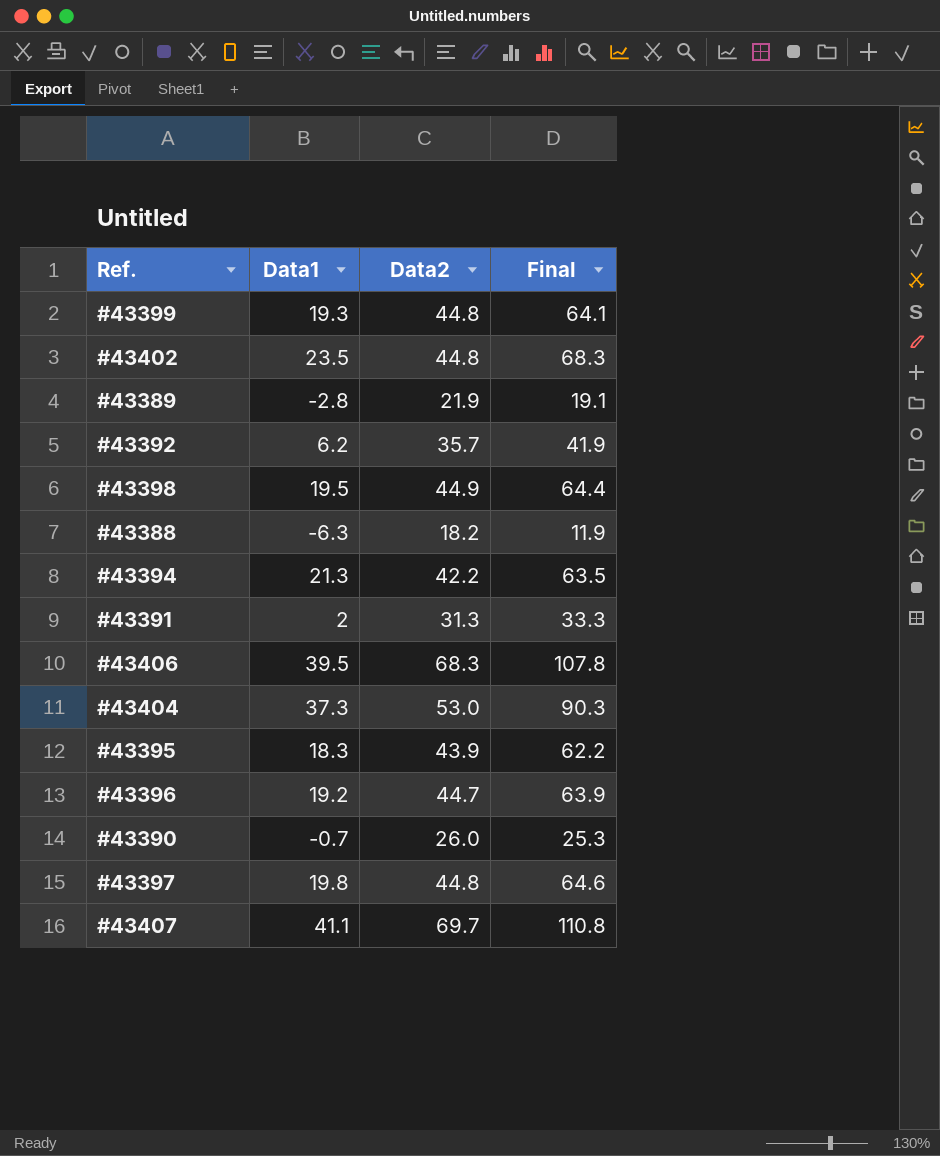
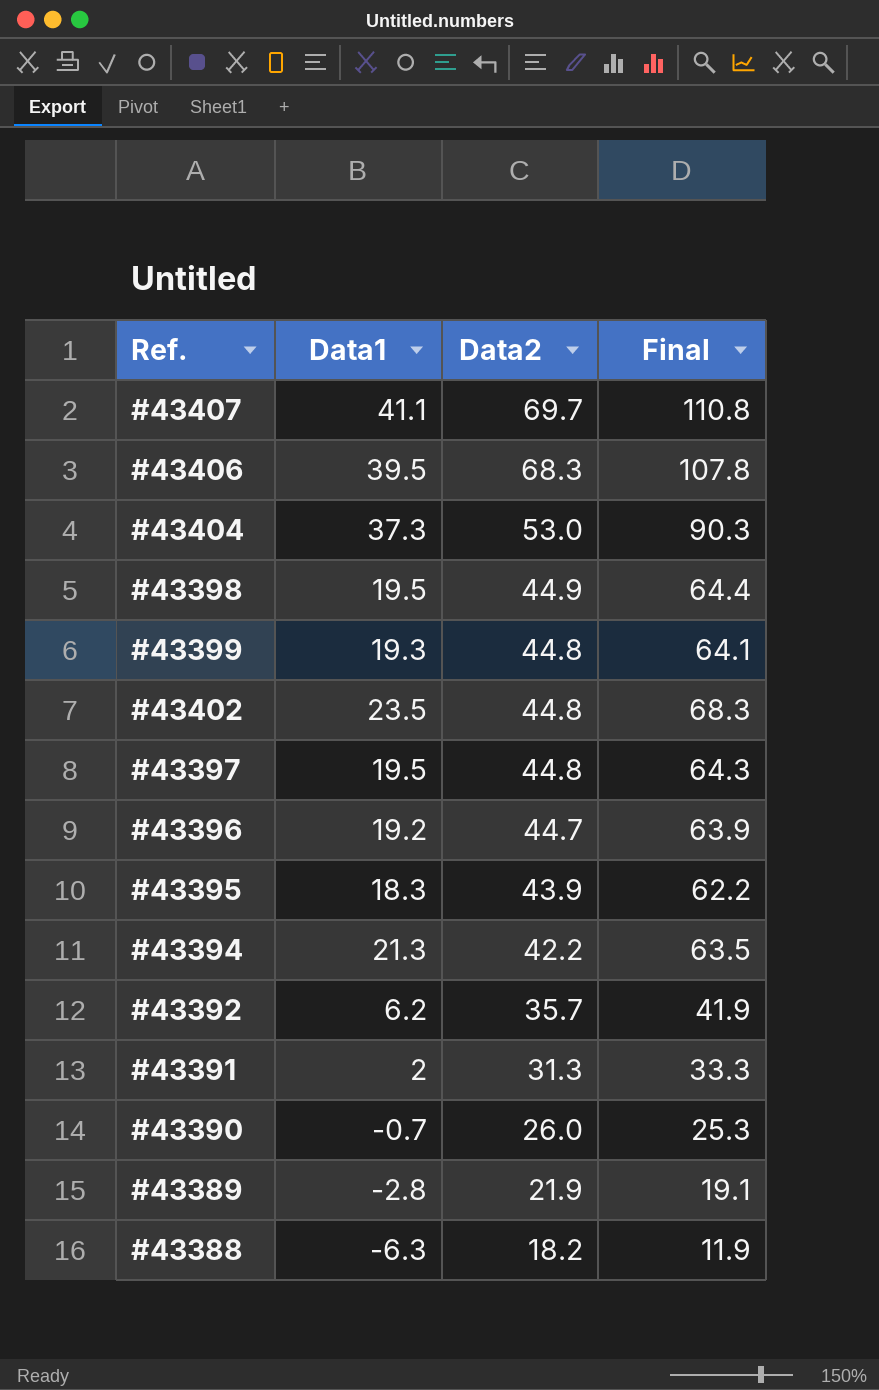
row order: none -> Data2 descending
#43397 | Data1: 19.8 -> 19.5
#43397 | Final: 64.6 -> 64.3

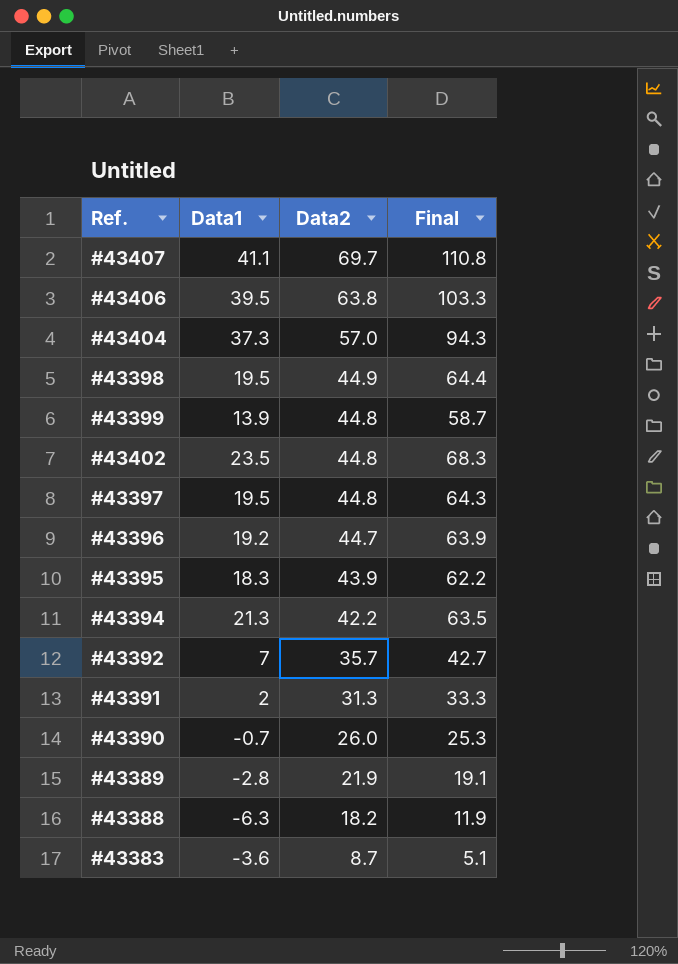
#43406 | Data2: 68.3 -> 63.8
#43406 | Final: 107.8 -> 103.3
#43404 | Data2: 53.0 -> 57.0
#43404 | Final: 90.3 -> 94.3
#43399 | Data1: 19.3 -> 13.9
#43399 | Final: 64.1 -> 58.7
#43392 | Data1: 6.2 -> 7
#43392 | Final: 41.9 -> 42.7
row #43383: none -> -3.6 | 8.7 | 5.1

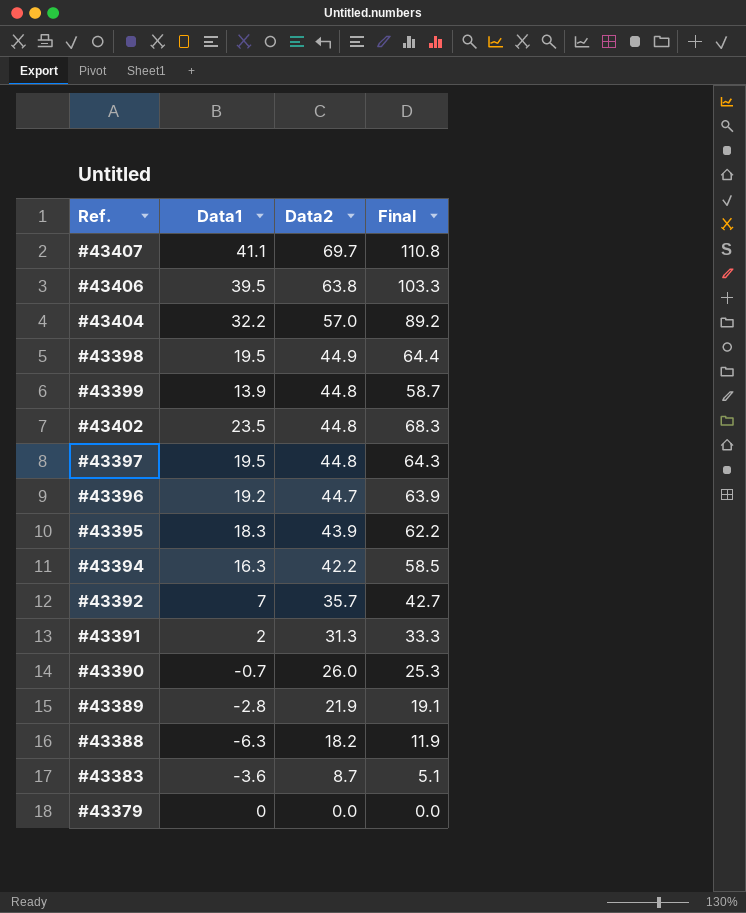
#43404 | Data1: 37.3 -> 32.2
#43404 | Final: 94.3 -> 89.2
#43394 | Data1: 21.3 -> 16.3
#43394 | Final: 63.5 -> 58.5
row #43379: none -> 0 | 0.0 | 0.0

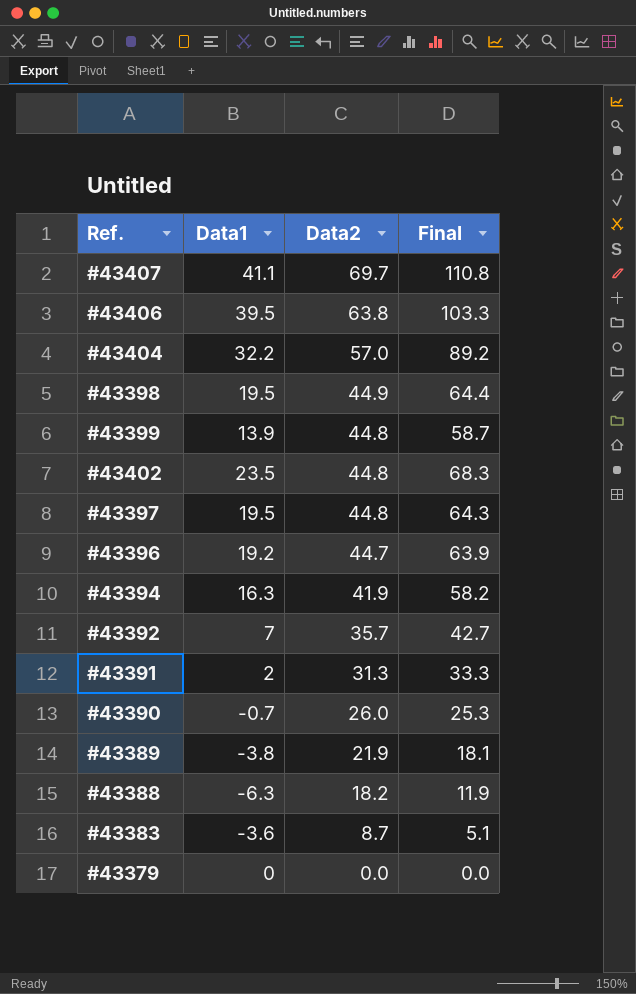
row #43395: 18.3 | 43.9 | 62.2 -> none
#43394 | Data2: 42.2 -> 41.9
#43394 | Final: 58.5 -> 58.2
#43389 | Data1: -2.8 -> -3.8
#43389 | Final: 19.1 -> 18.1

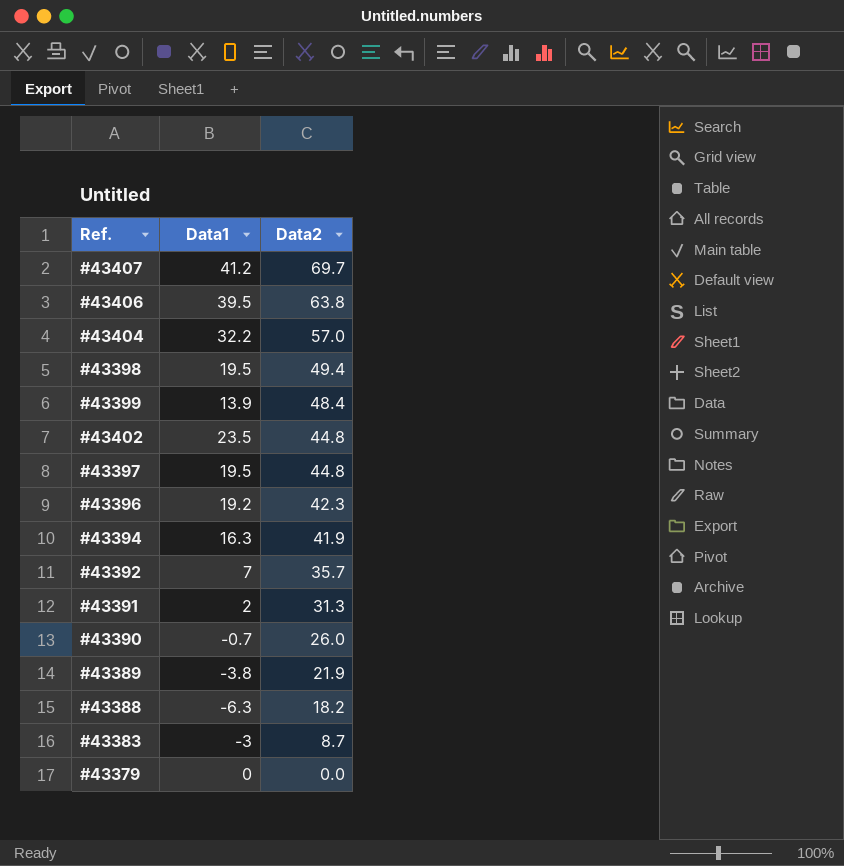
column Final | formula: [Data1] + [Data2] -> none
#43407 | Data1: 41.1 -> 41.2
#43398 | Data2: 44.9 -> 49.4
#43399 | Data2: 44.8 -> 48.4
#43396 | Data2: 44.7 -> 42.3
#43383 | Data1: -3.6 -> -3

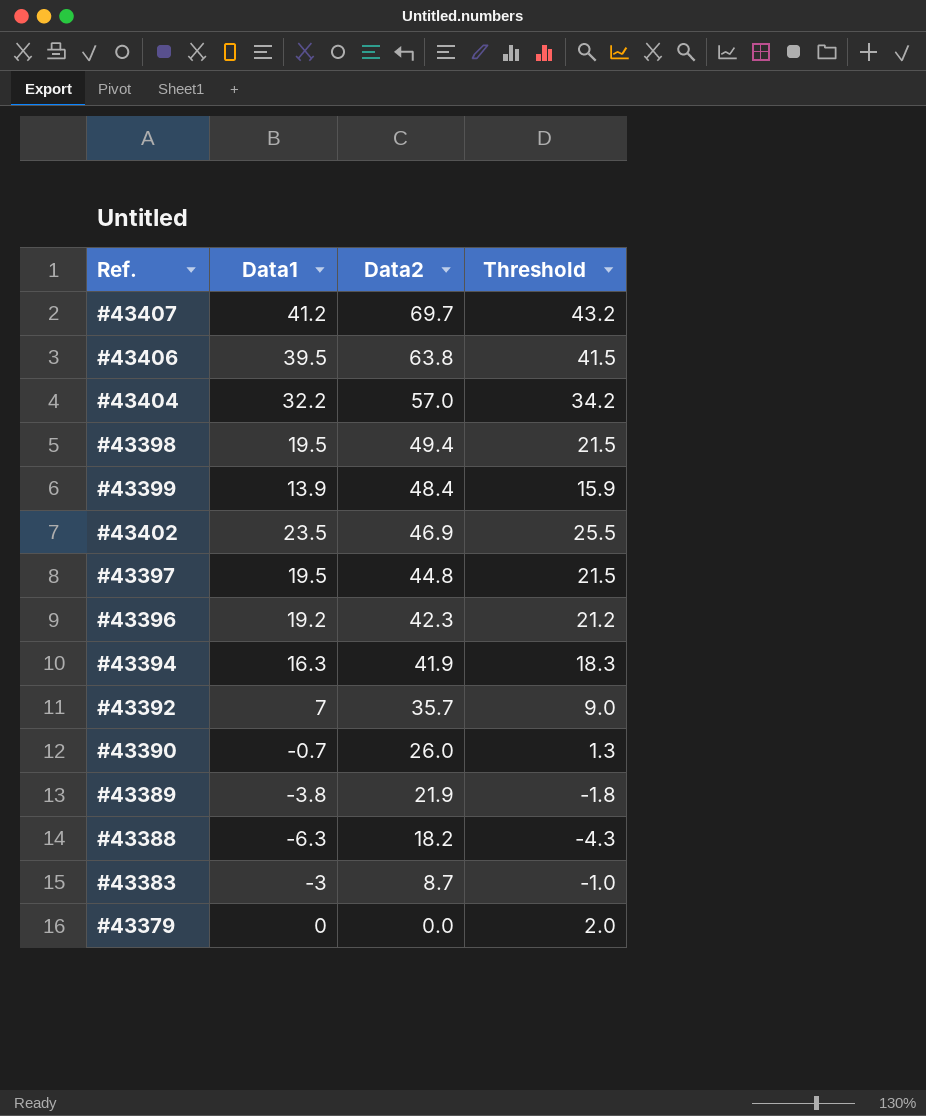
column Threshold | formula: none -> [Data1] + 2
row #43391: 2 | 31.3 -> none
#43402 | Data2: 44.8 -> 46.9

